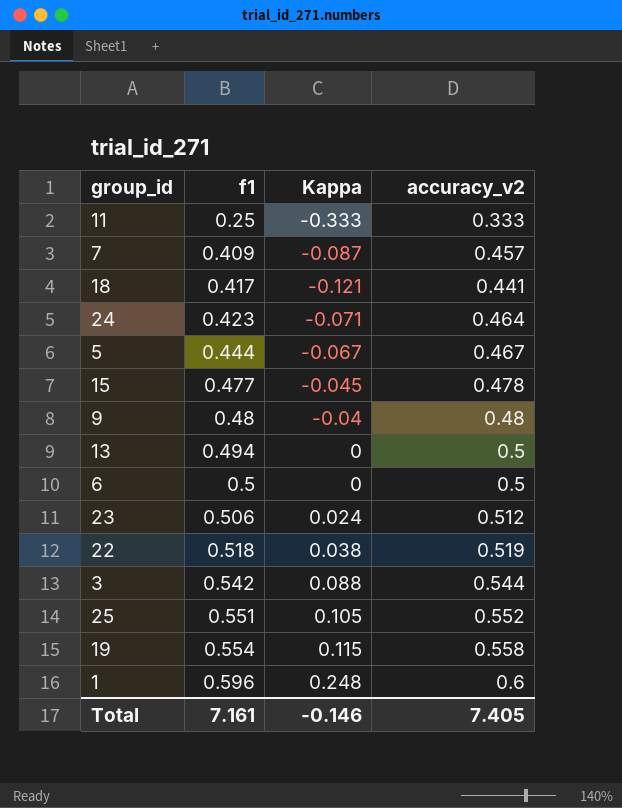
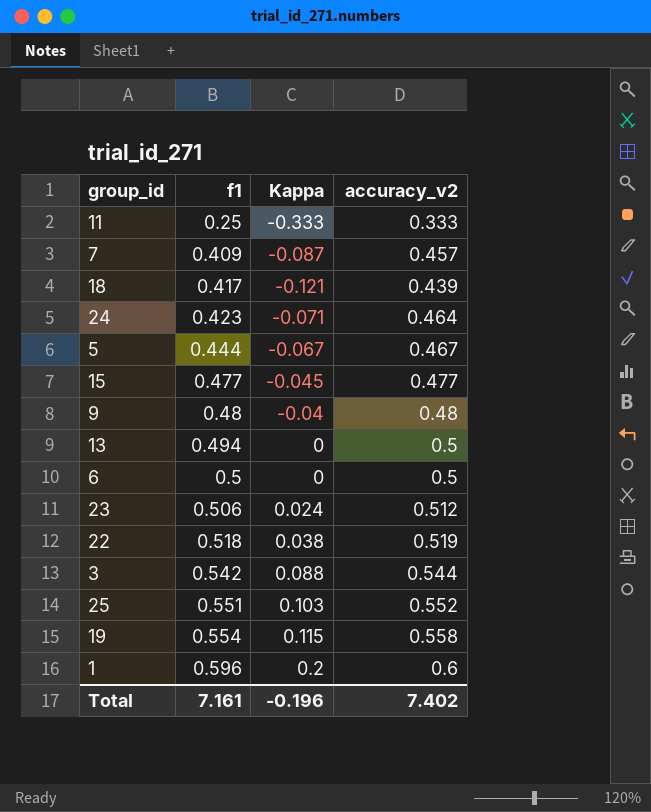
18 | accuracy_v2: 0.441 -> 0.439
15 | accuracy_v2: 0.478 -> 0.477
25 | Kappa: 0.105 -> 0.103
1 | Kappa: 0.248 -> 0.2
Total | Kappa: -0.146 -> -0.196
Total | accuracy_v2: 7.405 -> 7.402

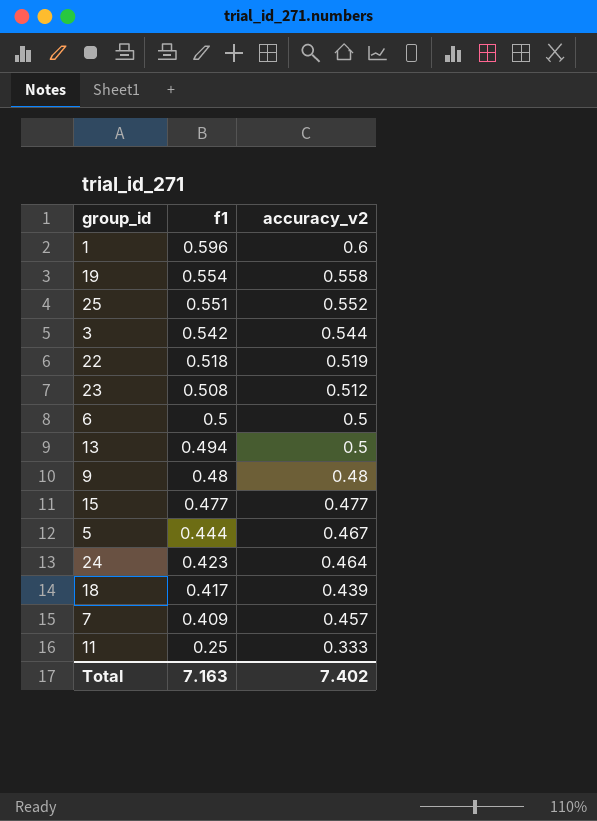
row order: f1 ascending -> f1 descending
column Kappa | position: 3 -> none
23 | f1: 0.506 -> 0.508
Total | f1: 7.161 -> 7.163

